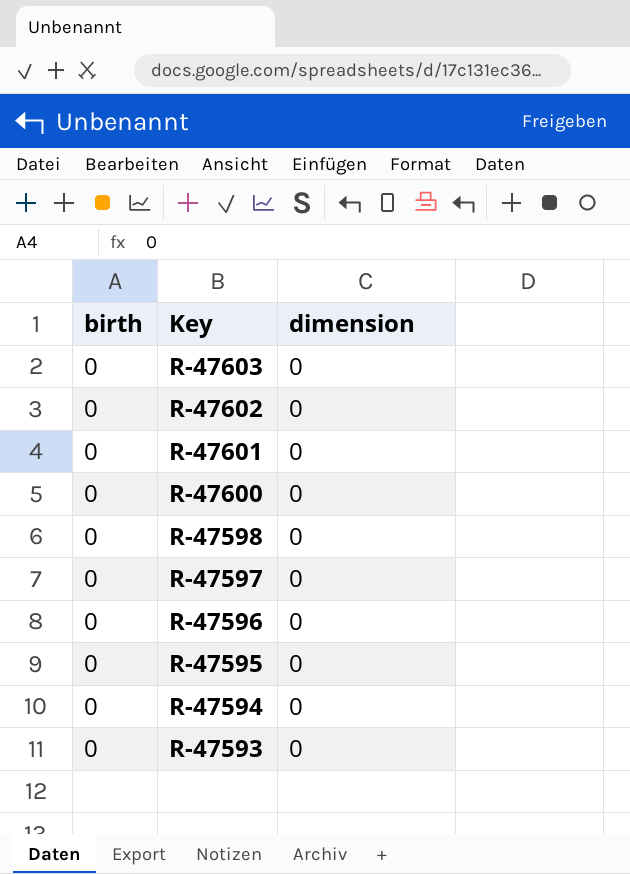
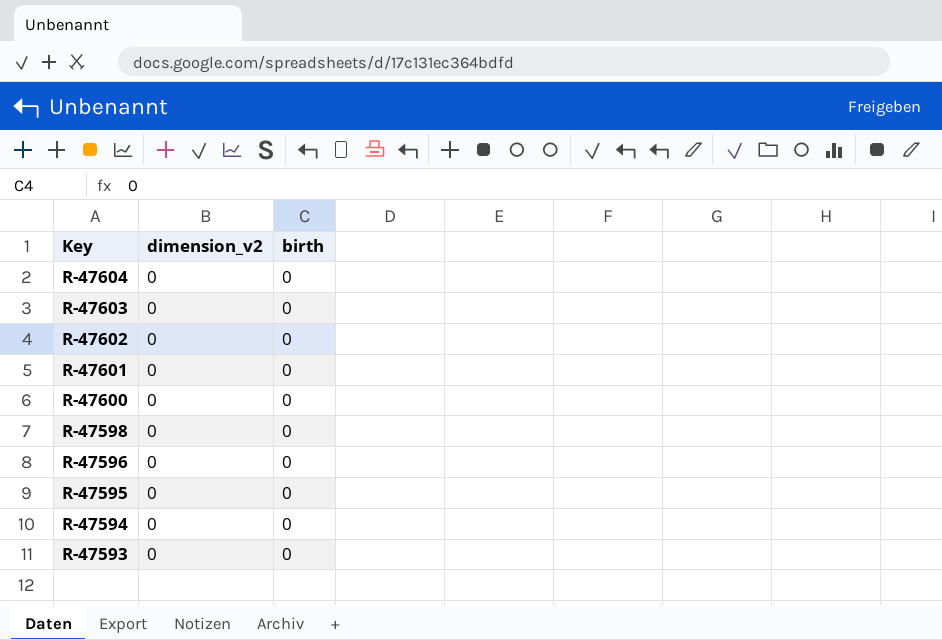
column name: dimension -> dimension_v2
column birth | position: 1 -> 3
row R-47597: 0 | 0 -> none
row R-47604: none -> 0 | 0

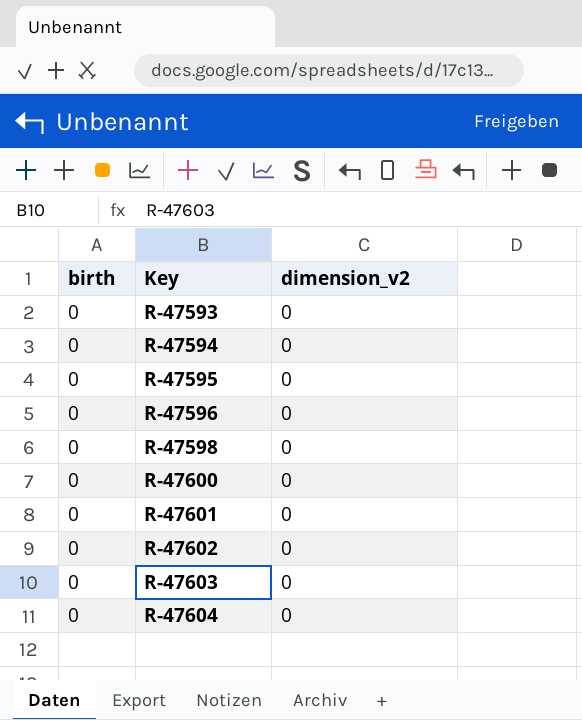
row order: Key descending -> Key ascending
column birth | position: 3 -> 1

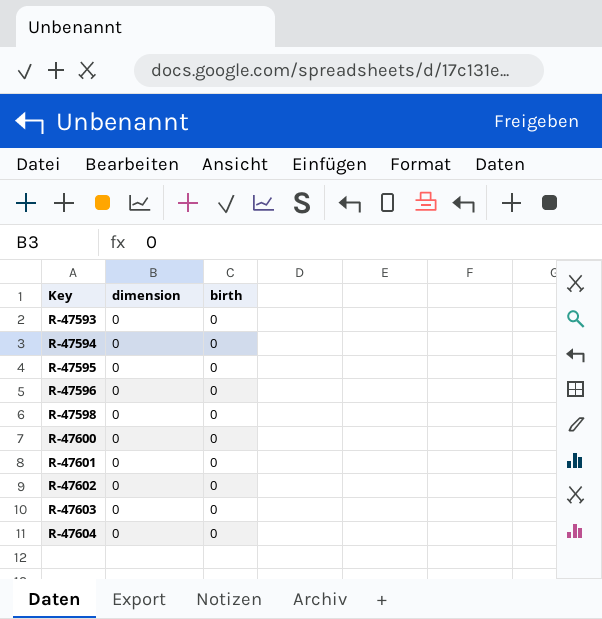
column name: dimension_v2 -> dimension
column birth | position: 1 -> 3

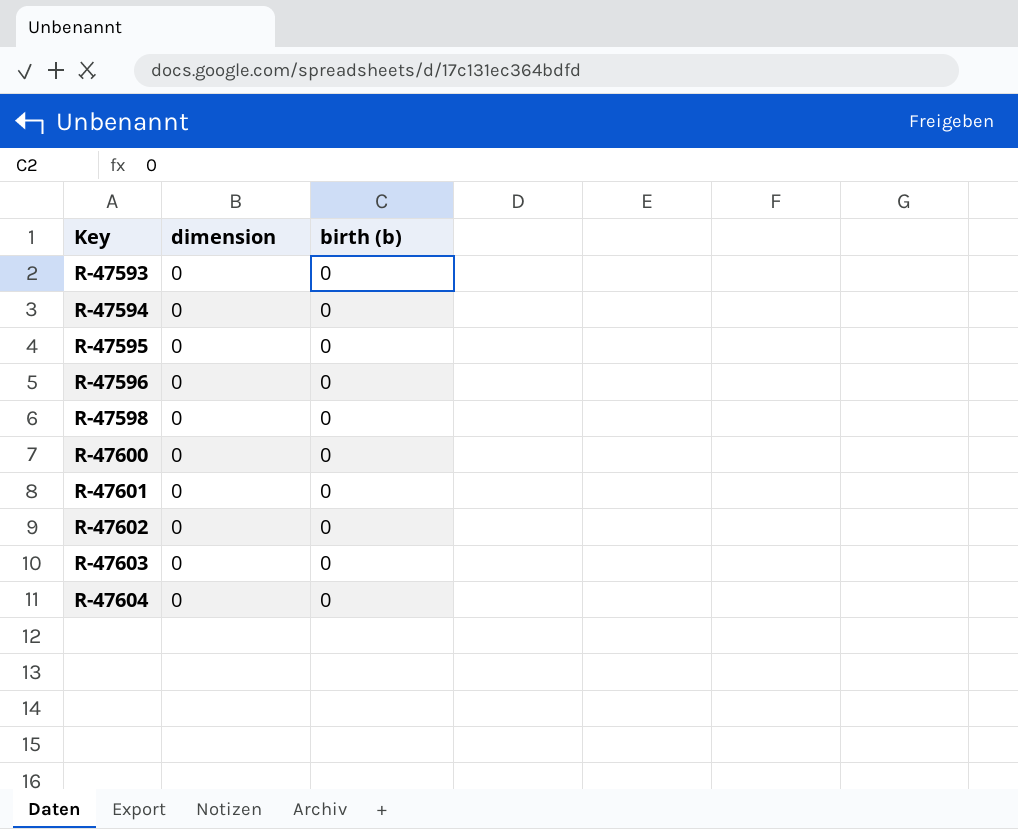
column name: birth -> birth (b)

